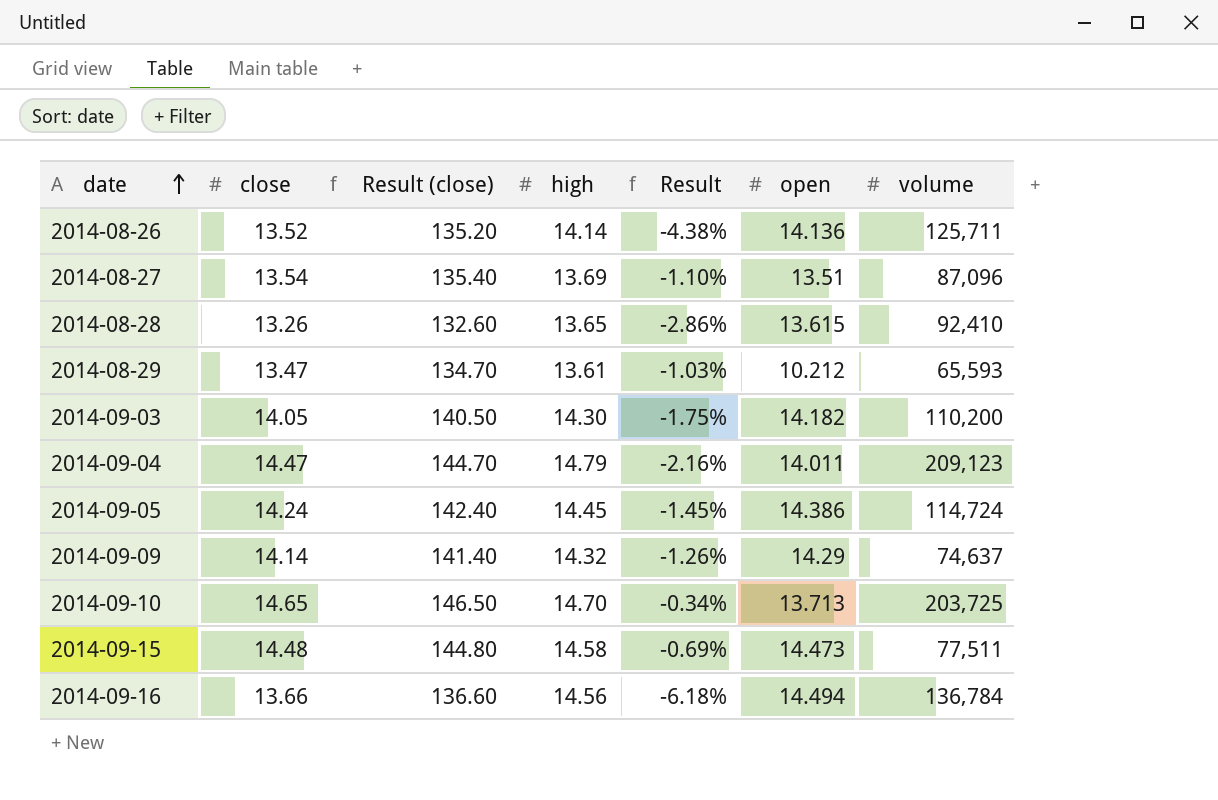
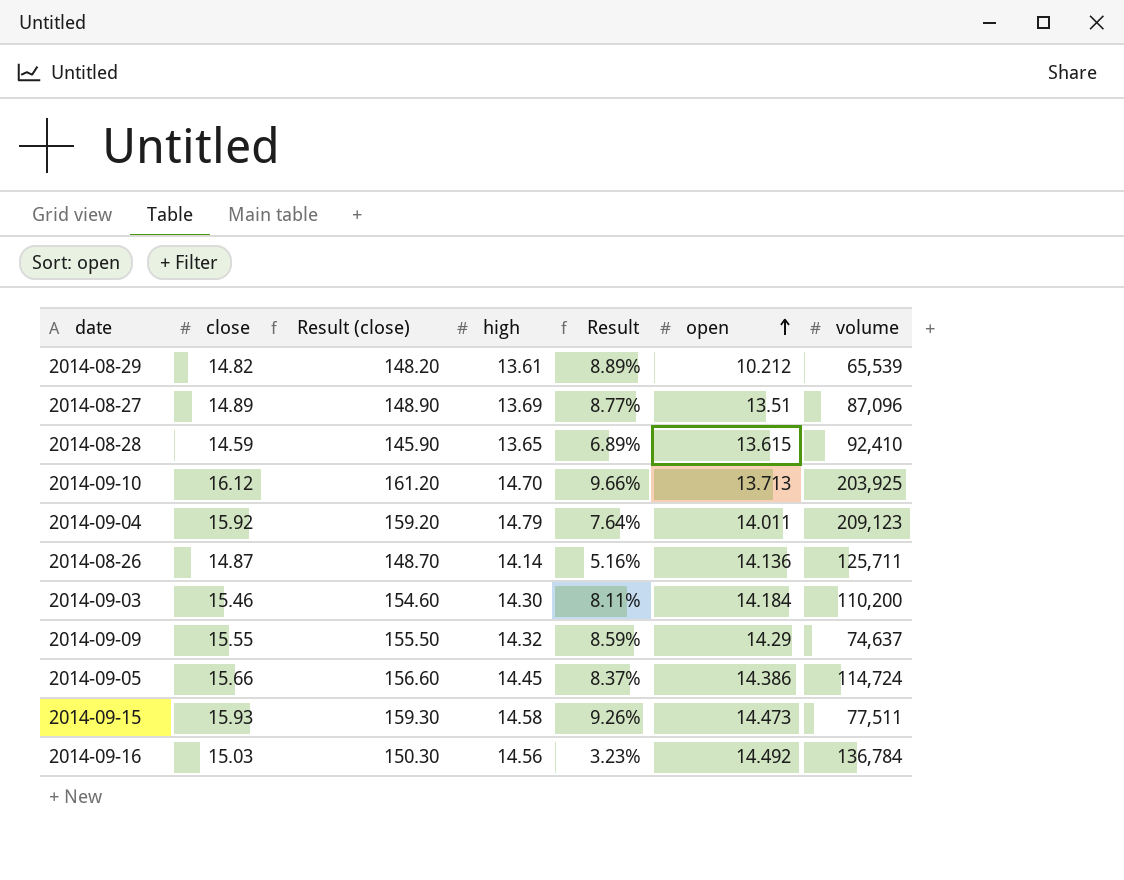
row order: date ascending -> open ascending
2014-08-29 | close: 13.47 -> 14.82
2014-08-29 | Result (close): 134.70 -> 148.20
2014-08-29 | Result: -1.03% -> 8.89%
2014-08-29 | volume: 65,593 -> 65,539
2014-08-27 | close: 13.54 -> 14.89
2014-08-27 | Result (close): 135.40 -> 148.90
2014-08-27 | Result: -1.10% -> 8.77%
2014-08-28 | close: 13.26 -> 14.59
2014-08-28 | Result (close): 132.60 -> 145.90
2014-08-28 | Result: -2.86% -> 6.89%
2014-09-10 | close: 14.65 -> 16.12
2014-09-10 | Result (close): 146.50 -> 161.20
2014-09-10 | Result: -0.34% -> 9.66%
2014-09-10 | volume: 203,725 -> 203,925
2014-09-04 | close: 14.47 -> 15.92
2014-09-04 | Result (close): 144.70 -> 159.20
2014-09-04 | Result: -2.16% -> 7.64%
2014-08-26 | close: 13.52 -> 14.87
2014-08-26 | Result (close): 135.20 -> 148.70
2014-08-26 | Result: -4.38% -> 5.16%
2014-09-03 | close: 14.05 -> 15.46
2014-09-03 | Result (close): 140.50 -> 154.60
2014-09-03 | Result: -1.75% -> 8.11%
2014-09-03 | open: 14.182 -> 14.184
2014-09-09 | close: 14.14 -> 15.55
2014-09-09 | Result (close): 141.40 -> 155.50
2014-09-09 | Result: -1.26% -> 8.59%
2014-09-05 | close: 14.24 -> 15.66
2014-09-05 | Result (close): 142.40 -> 156.60
2014-09-05 | Result: -1.45% -> 8.37%
2014-09-15 | close: 14.48 -> 15.93
2014-09-15 | Result (close): 144.80 -> 159.30
2014-09-15 | Result: -0.69% -> 9.26%
2014-09-16 | close: 13.66 -> 15.03
2014-09-16 | Result (close): 136.60 -> 150.30
2014-09-16 | Result: -6.18% -> 3.23%
2014-09-16 | open: 14.494 -> 14.492

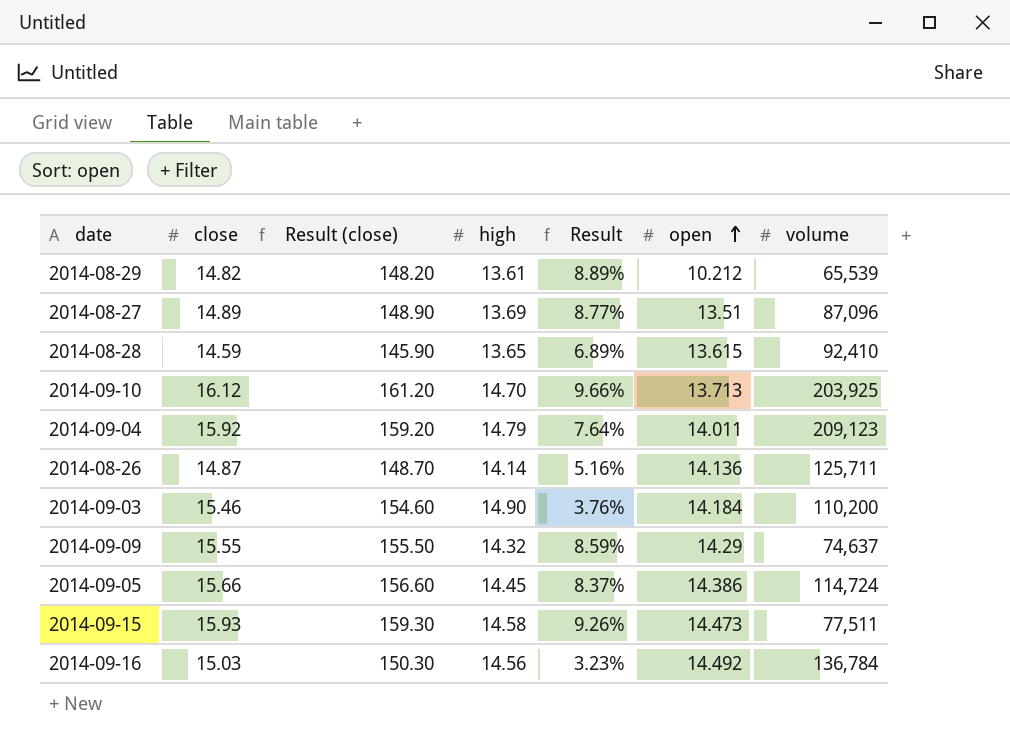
2014-09-03 | high: 14.30 -> 14.90
2014-09-03 | Result: 8.11% -> 3.76%

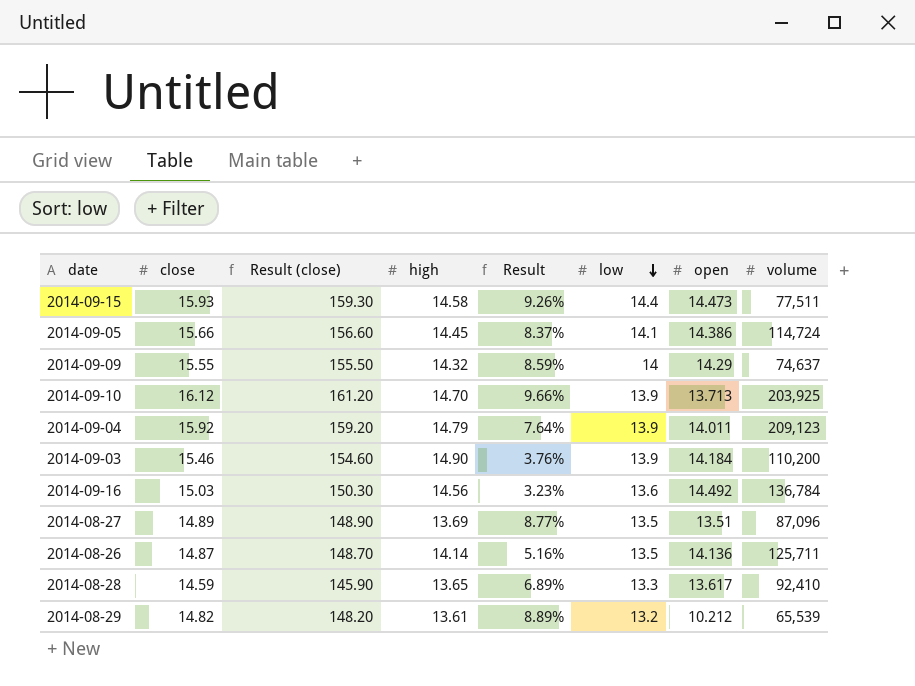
row order: open ascending -> low descending
column low | position: none -> 6
2014-08-28 | open: 13.615 -> 13.617

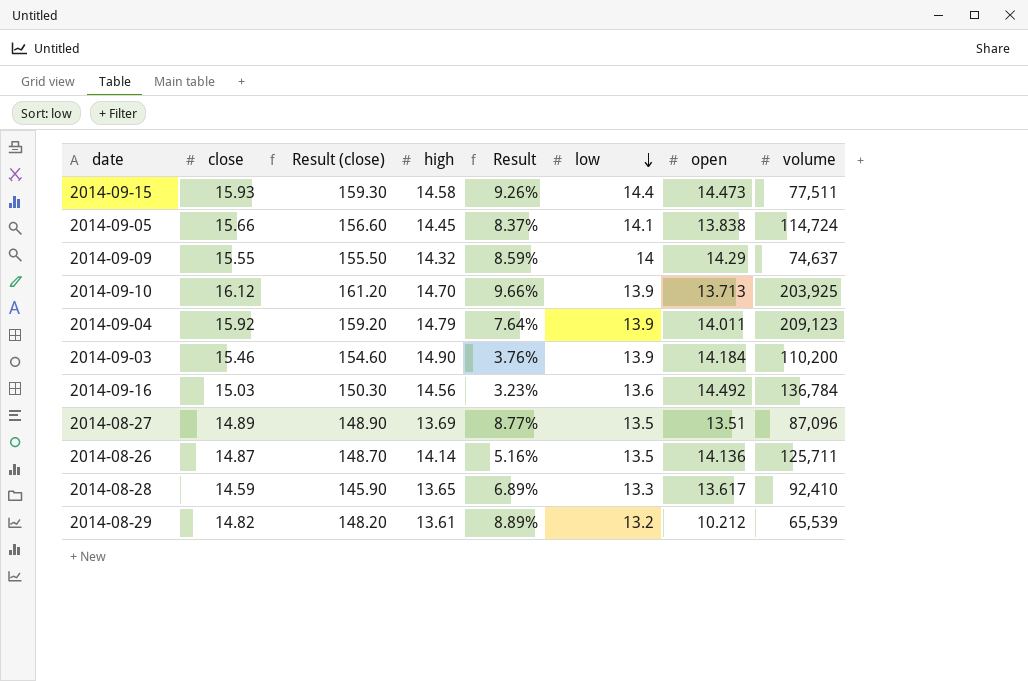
2014-09-05 | open: 14.386 -> 13.838

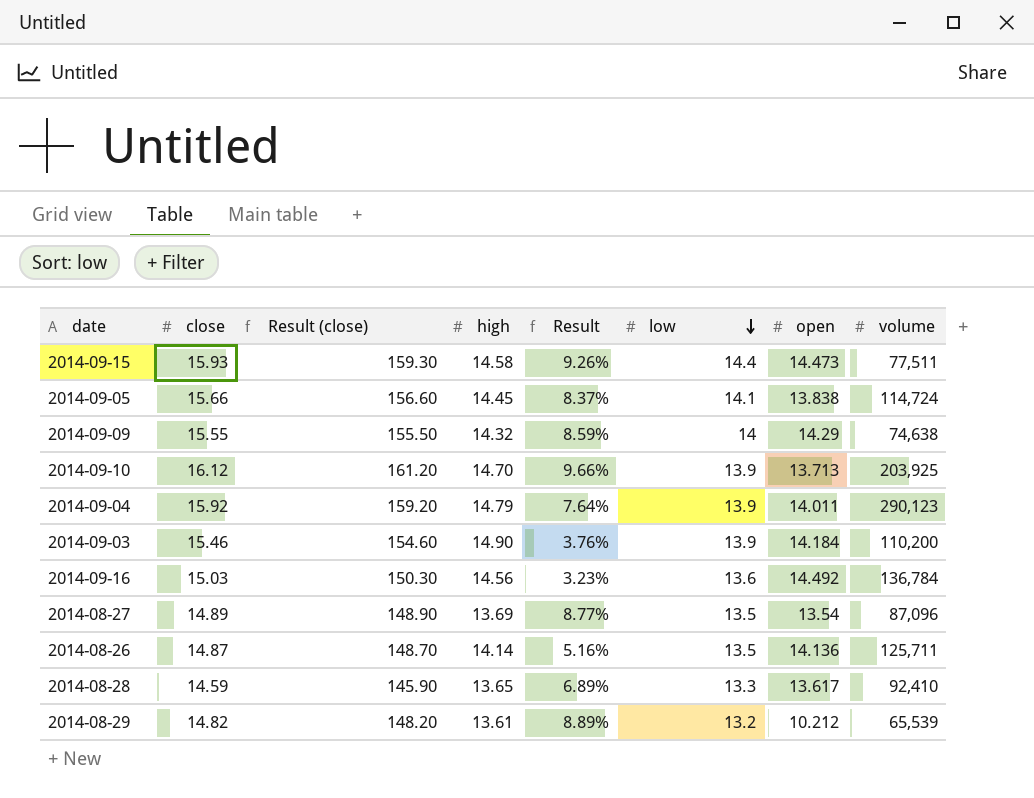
2014-09-09 | volume: 74,637 -> 74,638
2014-09-04 | volume: 209,123 -> 290,123
2014-08-27 | open: 13.51 -> 13.54

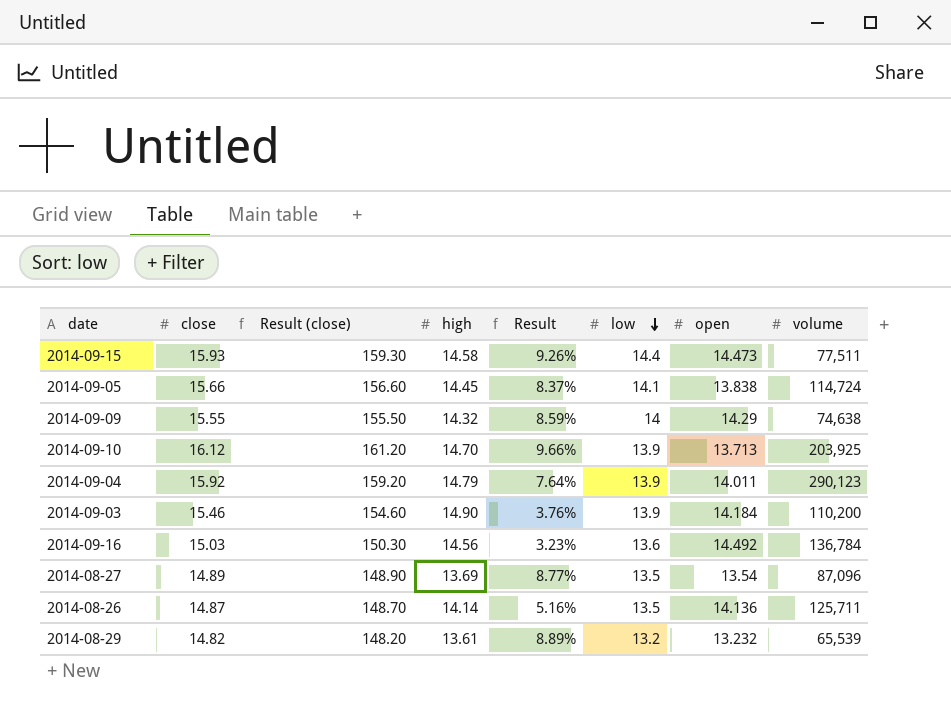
row 2014-08-28: 14.59 | 145.90 | 13.65 | 6.89% | 13.3 | 13.617 | 92,410 -> none
2014-08-29 | open: 10.212 -> 13.232

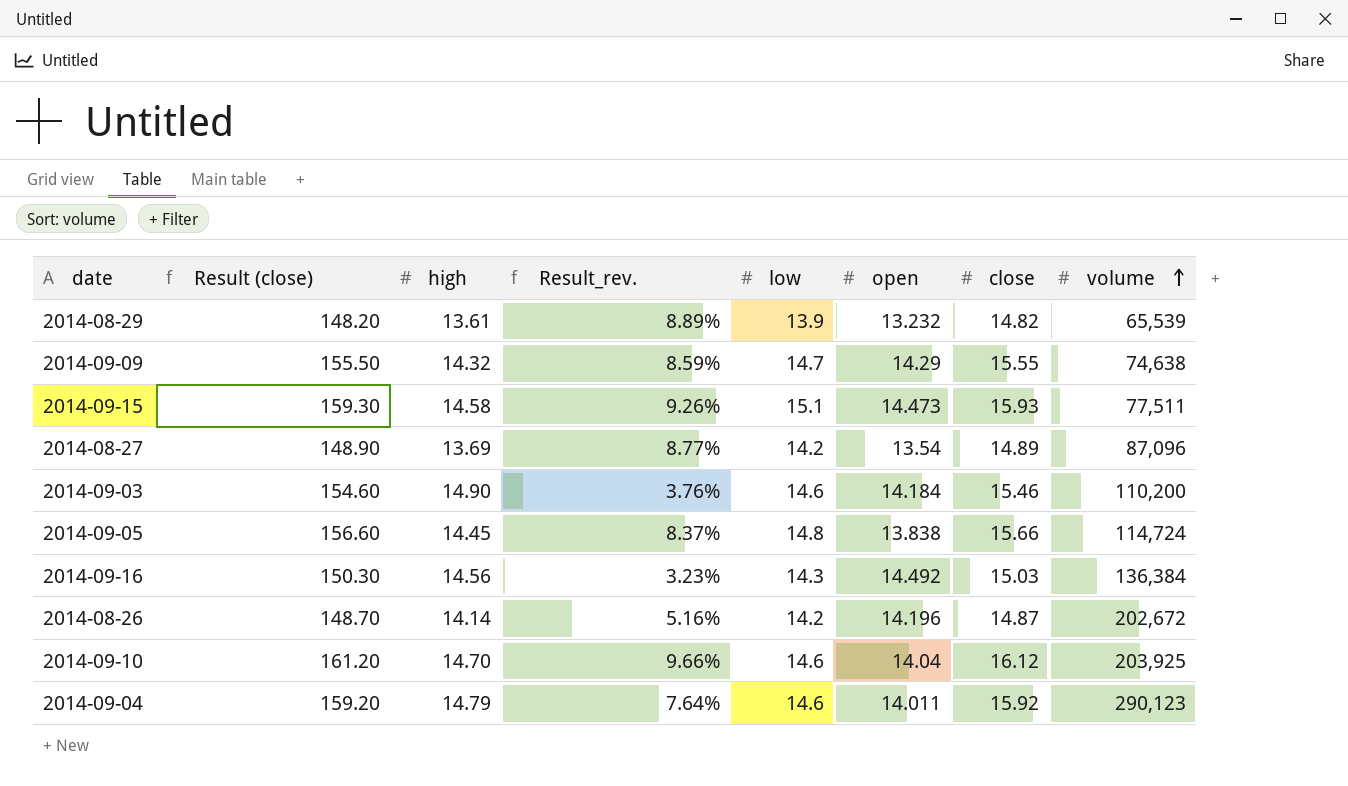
row order: low descending -> volume ascending
column name: Result -> Result_rev.
column close | position: 2 -> 7
2014-08-29 | low: 13.2 -> 13.9
2014-09-09 | low: 14 -> 14.7
2014-09-15 | low: 14.4 -> 15.1
2014-08-27 | low: 13.5 -> 14.2
2014-09-03 | low: 13.9 -> 14.6
2014-09-05 | low: 14.1 -> 14.8
2014-09-16 | low: 13.6 -> 14.3
2014-09-16 | volume: 136,784 -> 136,384
2014-08-26 | low: 13.5 -> 14.2
2014-08-26 | open: 14.136 -> 14.196
2014-08-26 | volume: 125,711 -> 202,672
2014-09-10 | low: 13.9 -> 14.6
2014-09-10 | open: 13.713 -> 14.04
2014-09-04 | low: 13.9 -> 14.6

